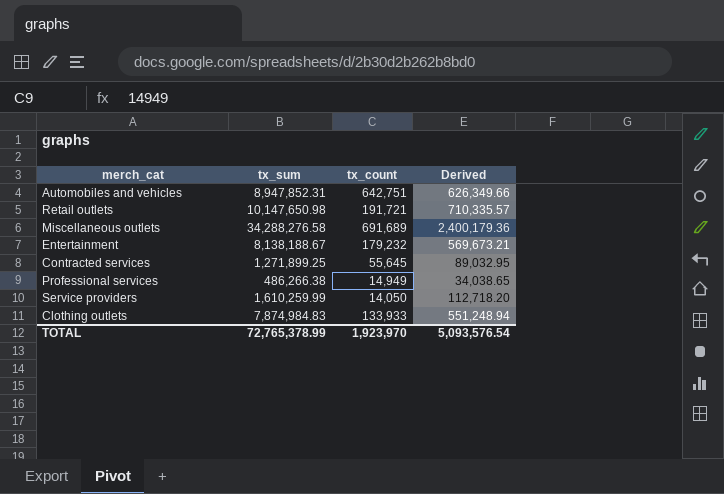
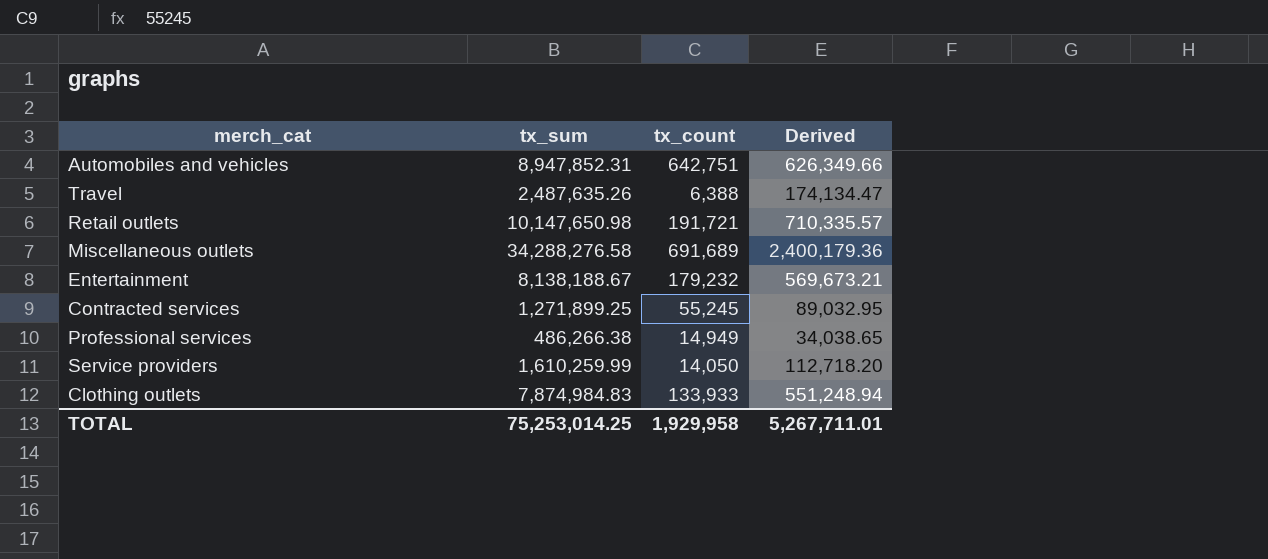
row Travel: none -> 2,487,635.26 | 6,388 | 174,134.47
Contracted services | tx_count: 55,645 -> 55,245
TOTAL | tx_sum: 72,765,378.99 -> 75,253,014.25
TOTAL | tx_count: 1,923,970 -> 1,929,958
TOTAL | Derived: 5,093,576.54 -> 5,267,711.01

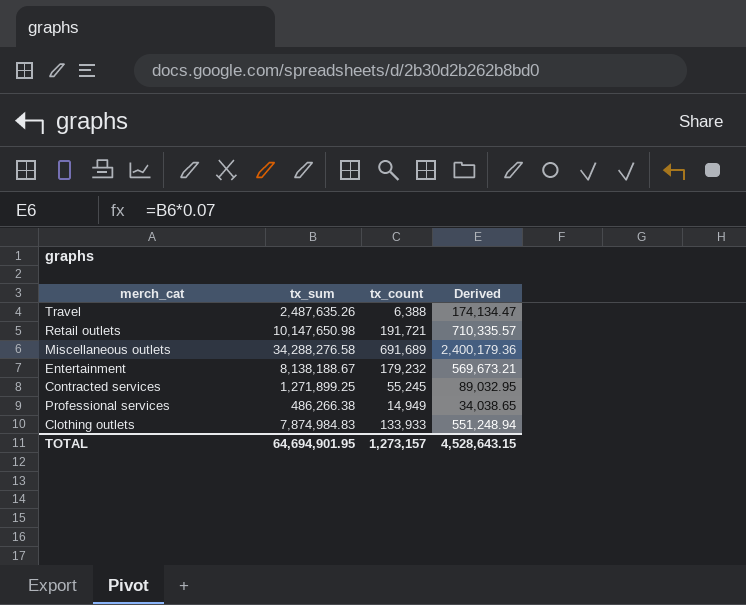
row Automobiles and vehicles: 8,947,852.31 | 642,751 | 626,349.66 -> none
row Service providers: 1,610,259.99 | 14,050 | 112,718.20 -> none
TOTAL | tx_sum: 75,253,014.25 -> 64,694,901.95
TOTAL | tx_count: 1,929,958 -> 1,273,157
TOTAL | Derived: 5,267,711.01 -> 4,528,643.15

